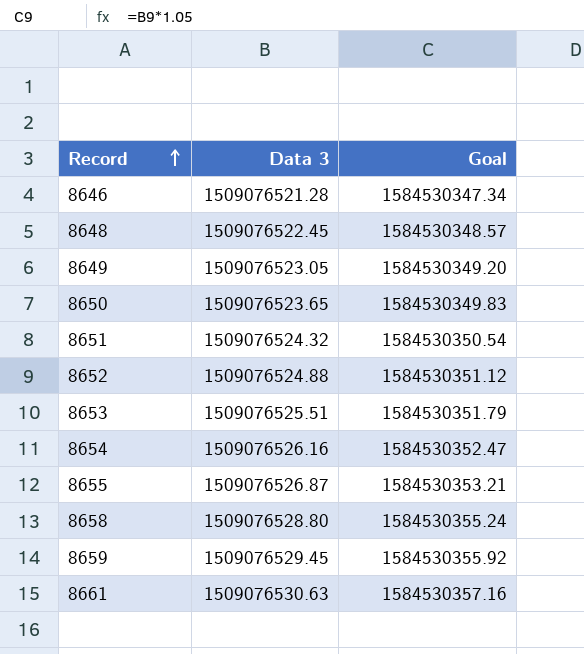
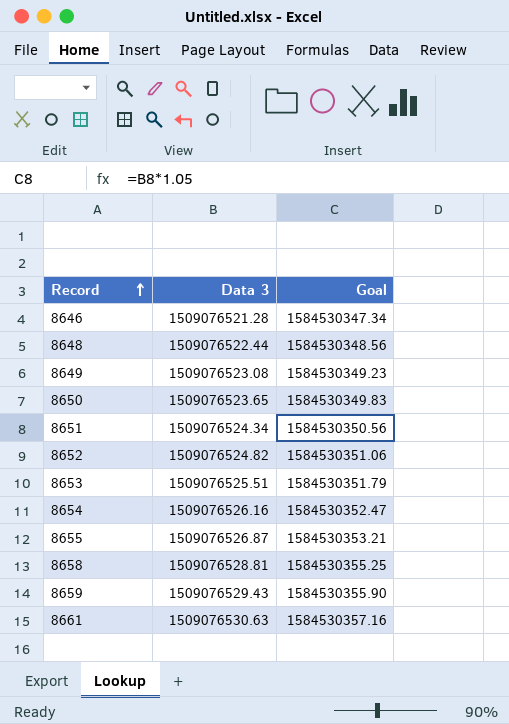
8648 | Data 3: 1509076522.45 -> 1509076522.44
8648 | Goal: 1584530348.57 -> 1584530348.56
8649 | Data 3: 1509076523.05 -> 1509076523.08
8649 | Goal: 1584530349.20 -> 1584530349.23
8651 | Data 3: 1509076524.32 -> 1509076524.34
8651 | Goal: 1584530350.54 -> 1584530350.56
8652 | Data 3: 1509076524.88 -> 1509076524.82
8652 | Goal: 1584530351.12 -> 1584530351.06
8658 | Data 3: 1509076528.80 -> 1509076528.81
8658 | Goal: 1584530355.24 -> 1584530355.25
8659 | Data 3: 1509076529.45 -> 1509076529.43
8659 | Goal: 1584530355.92 -> 1584530355.90

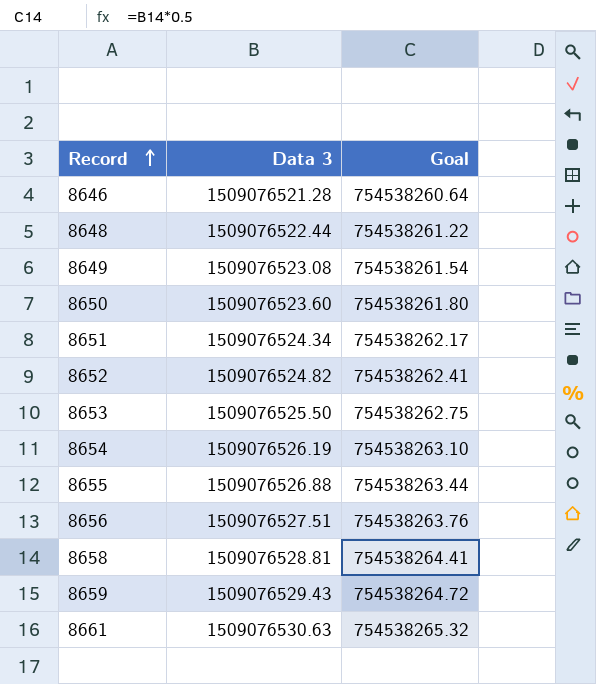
column Goal | formula: [Data 3] * 1.05 -> [Data 3] * 0.5
8650 | Data 3: 1509076523.65 -> 1509076523.60
8653 | Data 3: 1509076525.51 -> 1509076525.50
8654 | Data 3: 1509076526.16 -> 1509076526.19
8655 | Data 3: 1509076526.87 -> 1509076526.88
row 8656: none -> 1509076527.51 | 754538263.76

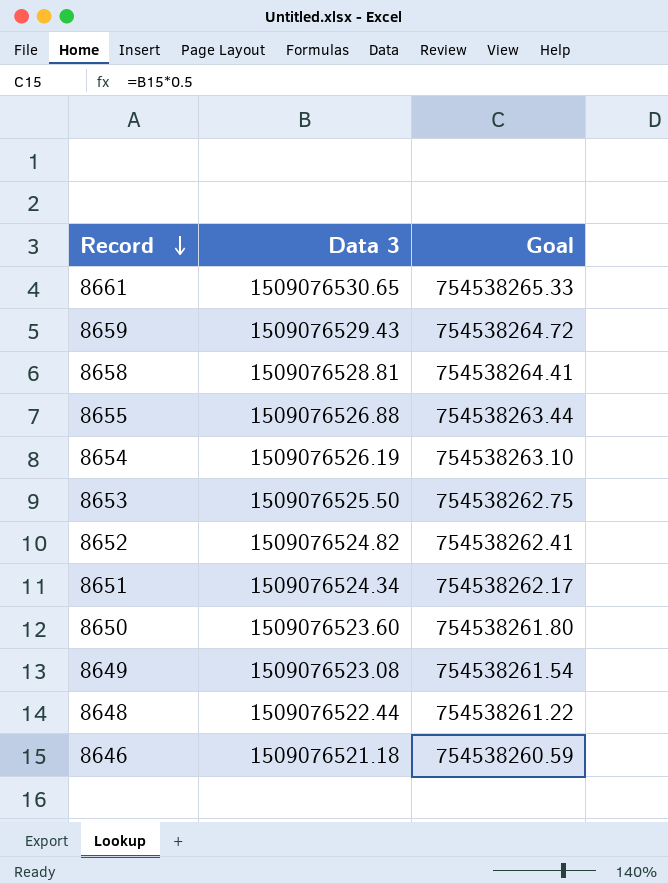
row order: Record ascending -> Record descending
row 8656: 1509076527.51 | 754538263.76 -> none
8661 | Data 3: 1509076530.63 -> 1509076530.65
8661 | Goal: 754538265.32 -> 754538265.33
8646 | Data 3: 1509076521.28 -> 1509076521.18
8646 | Goal: 754538260.64 -> 754538260.59

